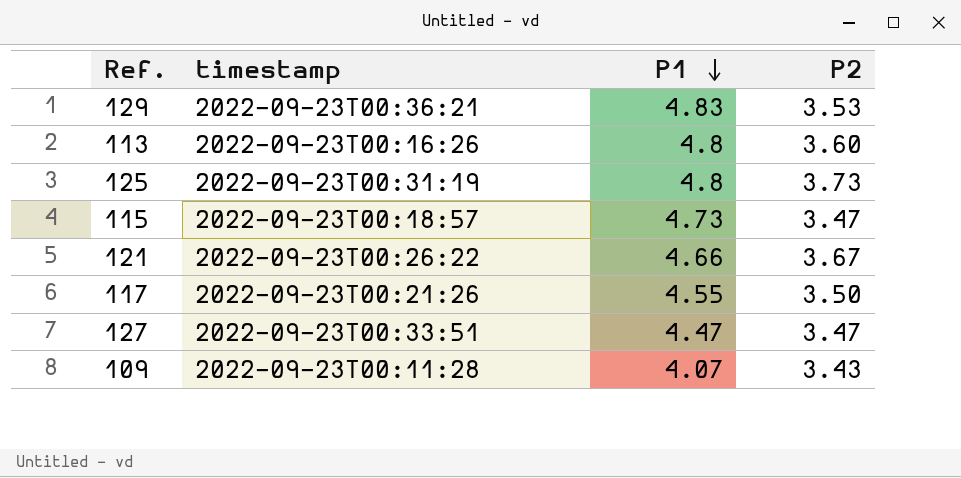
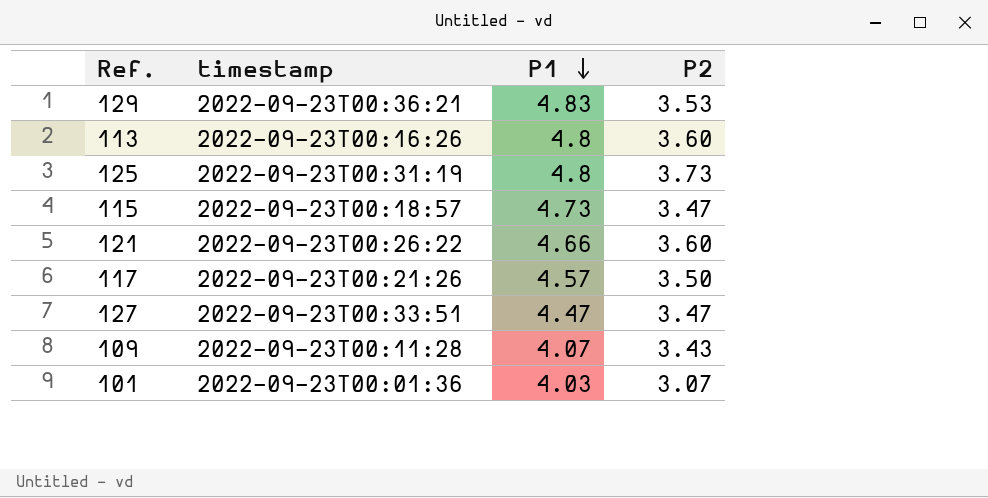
121 | P2: 3.67 -> 3.60
117 | P1: 4.55 -> 4.57
row 101: none -> 2022-09-23T00:01:36 | 4.03 | 3.07

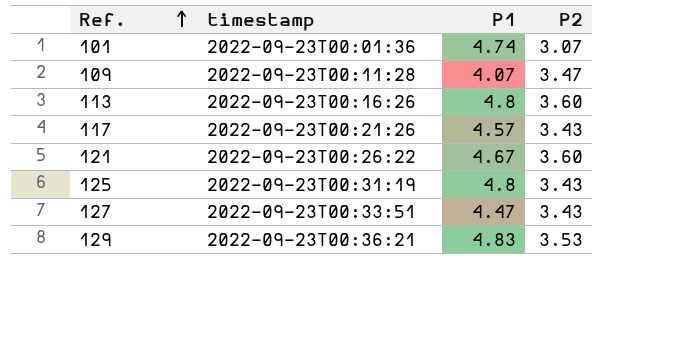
row order: P1 descending -> Ref. ascending
row 115: 2022-09-23T00:18:57 | 4.73 | 3.47 -> none
101 | P1: 4.03 -> 4.74
109 | P2: 3.43 -> 3.47
117 | P2: 3.50 -> 3.43
121 | P1: 4.66 -> 4.67
125 | P2: 3.73 -> 3.43
127 | P2: 3.47 -> 3.43

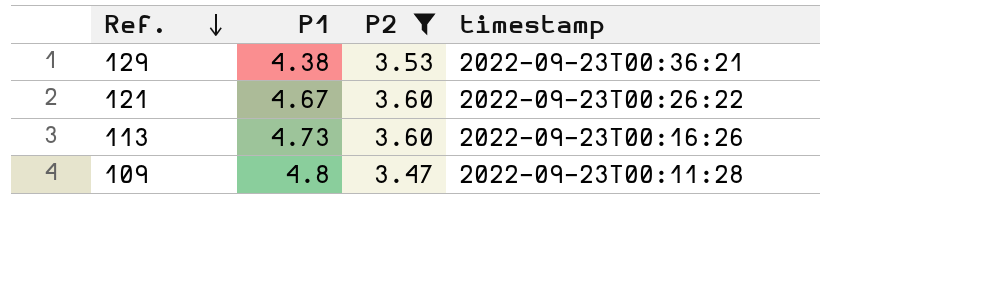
filter: none -> P2 >= 3.47
row order: Ref. ascending -> Ref. descending
column timestamp | position: 2 -> 4
129 | P1: 4.83 -> 4.38
113 | P1: 4.8 -> 4.73
109 | P1: 4.07 -> 4.8

